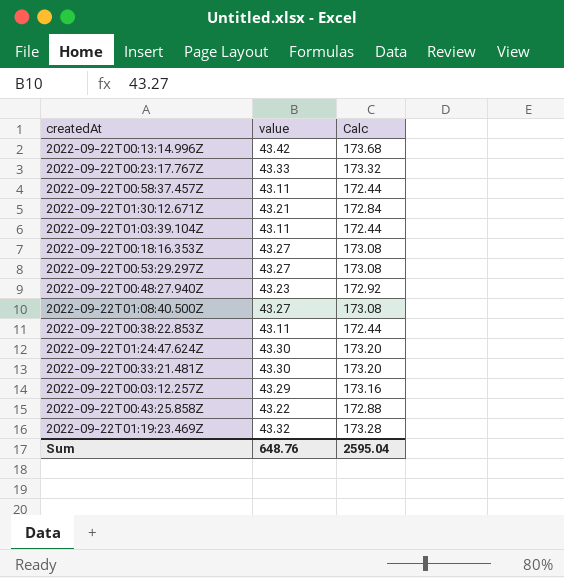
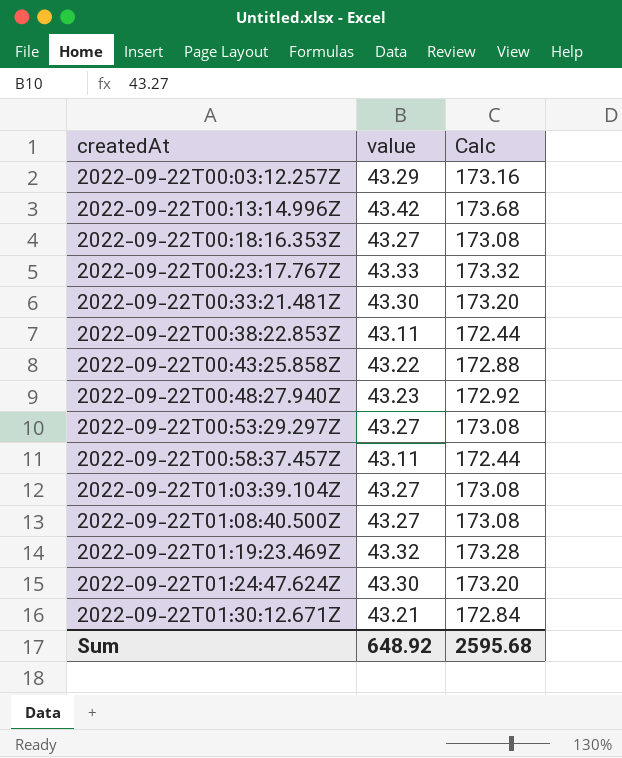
row order: none -> createdAt ascending
2022-09-22T01:03:39.104Z | value: 43.11 -> 43.27
2022-09-22T01:03:39.104Z | Calc: 172.44 -> 173.08
Sum | value: 648.76 -> 648.92
Sum | Calc: 2595.04 -> 2595.68

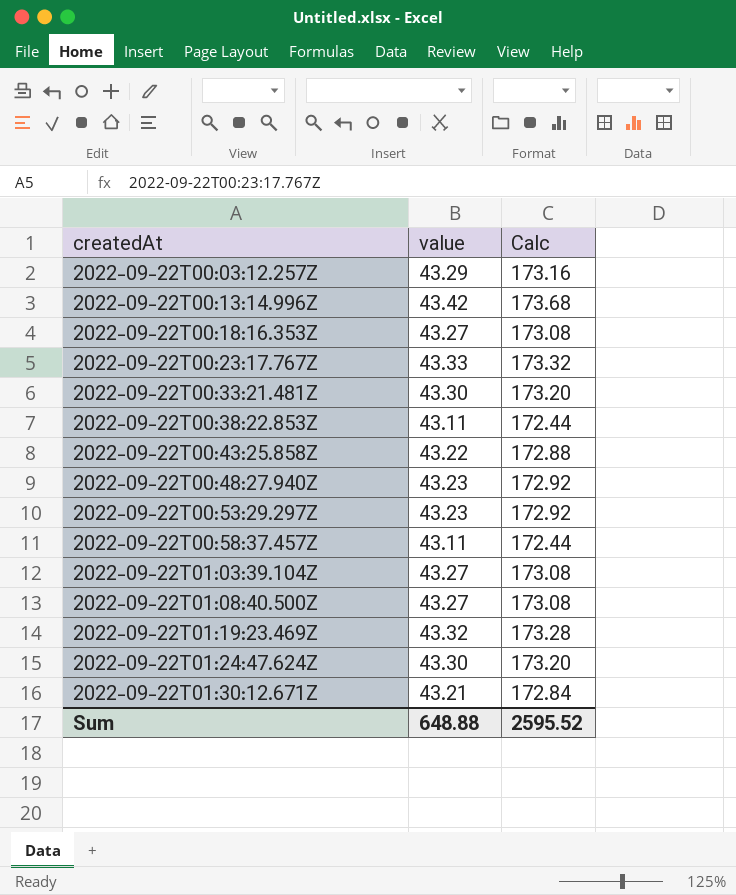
2022-09-22T00:53:29.297Z | value: 43.27 -> 43.23
2022-09-22T00:53:29.297Z | Calc: 173.08 -> 172.92
Sum | value: 648.92 -> 648.88
Sum | Calc: 2595.68 -> 2595.52

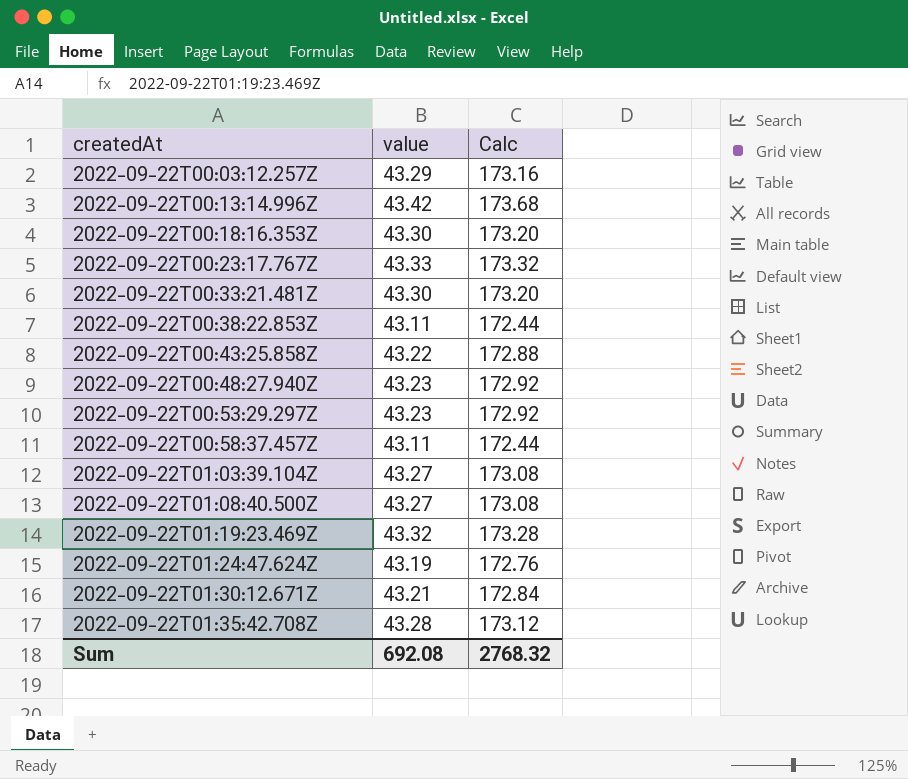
2022-09-22T00:18:16.353Z | value: 43.27 -> 43.30
2022-09-22T00:18:16.353Z | Calc: 173.08 -> 173.20
2022-09-22T01:24:47.624Z | value: 43.30 -> 43.19
2022-09-22T01:24:47.624Z | Calc: 173.20 -> 172.76
row 2022-09-22T01:35:42.708Z: none -> 43.28 | 173.12
Sum | value: 648.88 -> 692.08
Sum | Calc: 2595.52 -> 2768.32

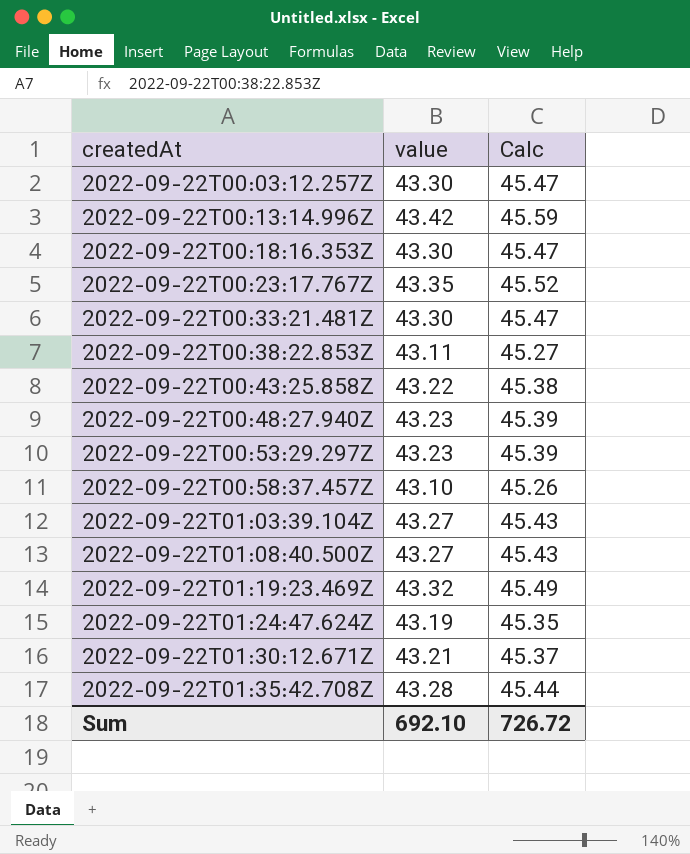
column Calc | formula: [value] * 4 -> [value] * 1.05
2022-09-22T00:03:12.257Z | value: 43.29 -> 43.30
2022-09-22T00:23:17.767Z | value: 43.33 -> 43.35
2022-09-22T00:58:37.457Z | value: 43.11 -> 43.10
Sum | value: 692.08 -> 692.10
Sum | Calc: 2768.32 -> 726.72

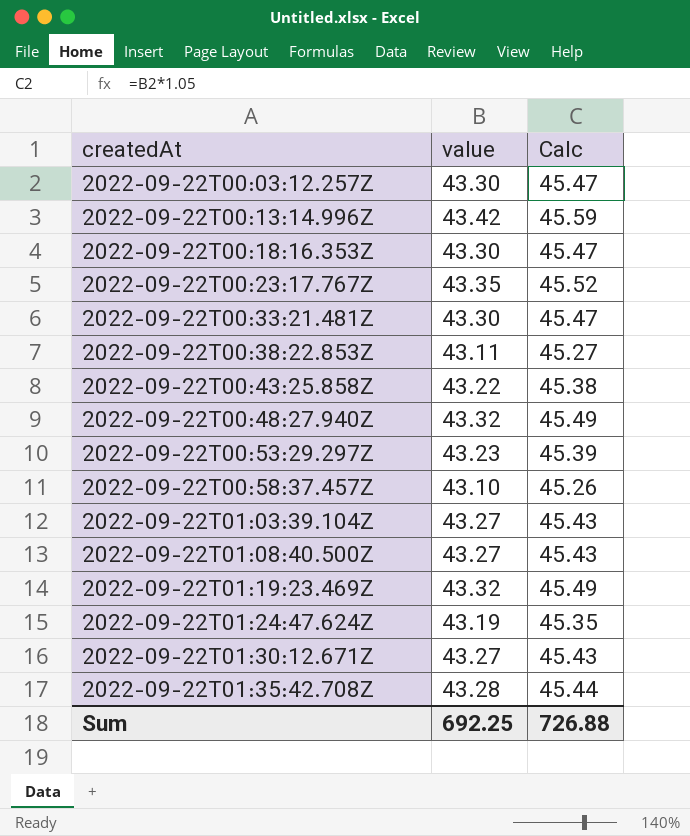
2022-09-22T00:48:27.940Z | value: 43.23 -> 43.32
2022-09-22T00:48:27.940Z | Calc: 45.39 -> 45.49
2022-09-22T01:30:12.671Z | value: 43.21 -> 43.27
2022-09-22T01:30:12.671Z | Calc: 45.37 -> 45.43
Sum | value: 692.10 -> 692.25
Sum | Calc: 726.72 -> 726.88

